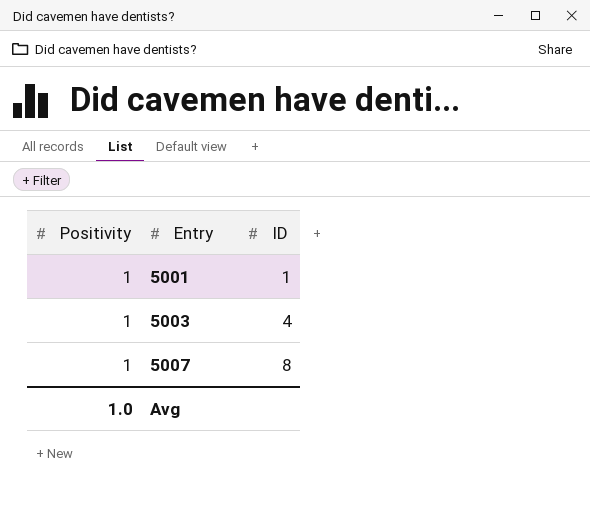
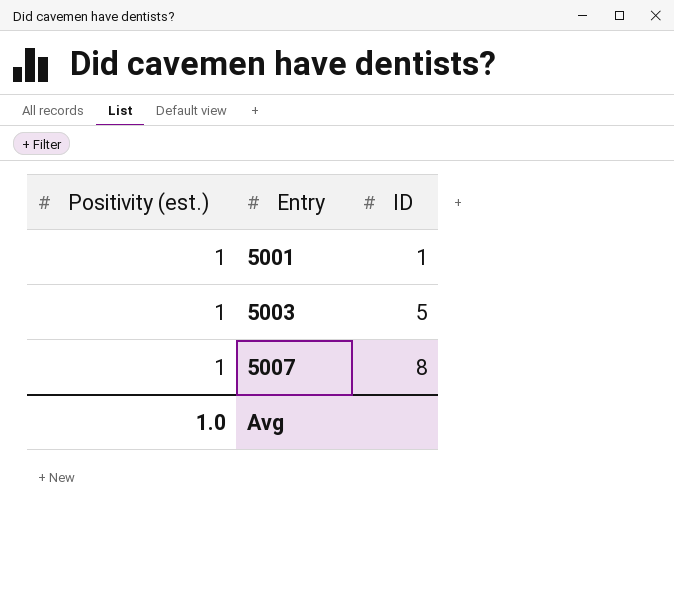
column name: Positivity -> Positivity (est.)
5003 | ID: 4 -> 5

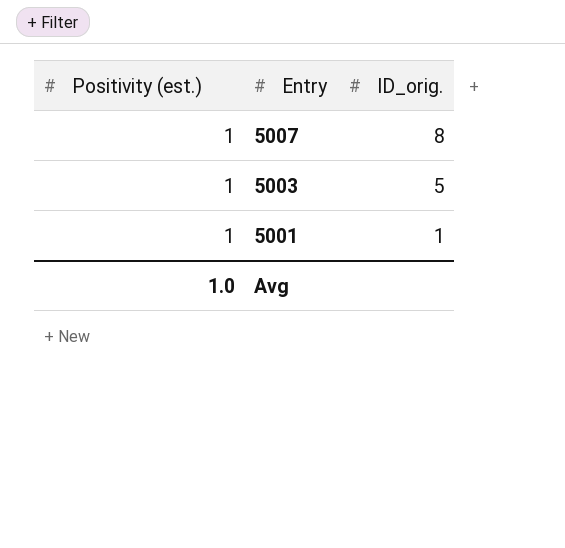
row order: Entry ascending -> Entry descending
column name: ID -> ID_orig.

